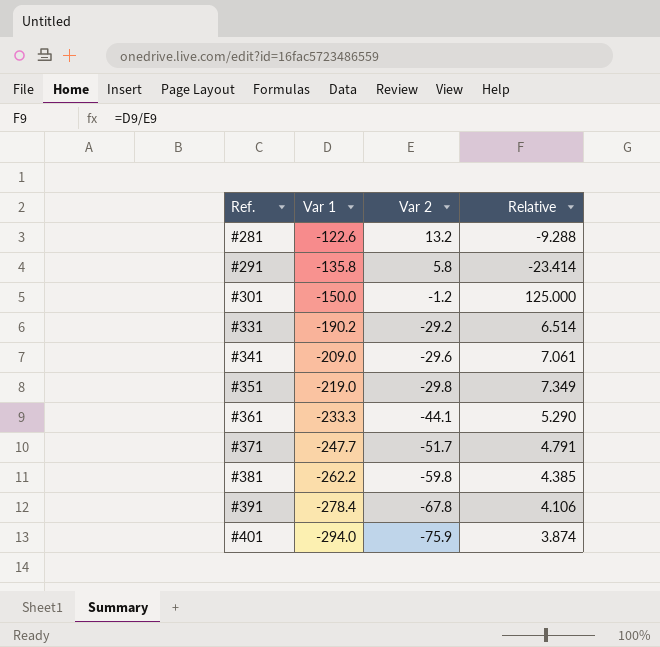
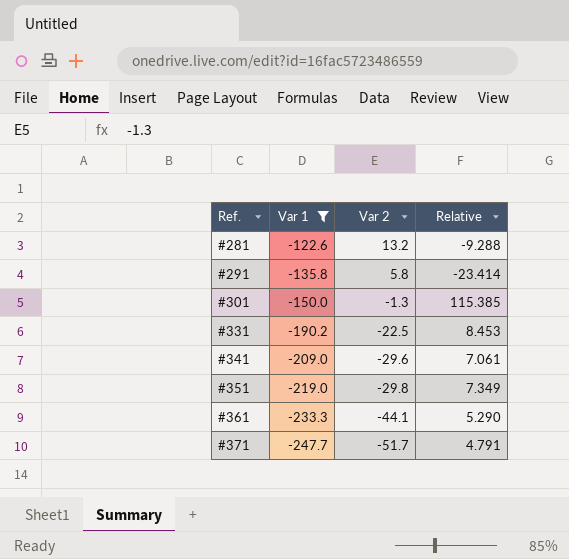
filter: none -> Var 1 >= -247.7
#301 | Var 2: -1.2 -> -1.3
#301 | Relative: 125.000 -> 115.385
#331 | Var 2: -29.2 -> -22.5
#331 | Relative: 6.514 -> 8.453

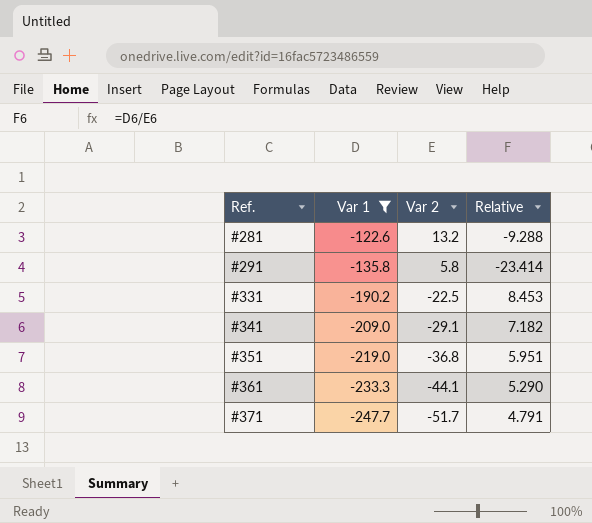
row #301: -150.0 | -1.3 | 115.385 -> none
#341 | Var 2: -29.6 -> -29.1
#341 | Relative: 7.061 -> 7.182
#351 | Var 2: -29.8 -> -36.8
#351 | Relative: 7.349 -> 5.951

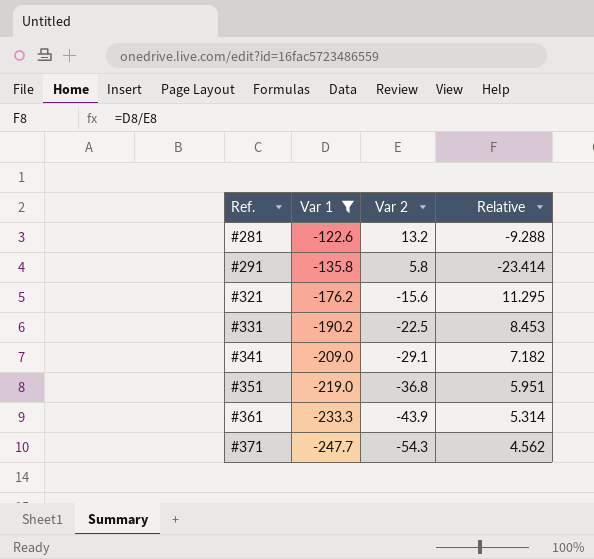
row #321: none -> -176.2 | -15.6 | 11.295
#361 | Var 2: -44.1 -> -43.9
#361 | Relative: 5.290 -> 5.314
#371 | Var 2: -51.7 -> -54.3
#371 | Relative: 4.791 -> 4.562

